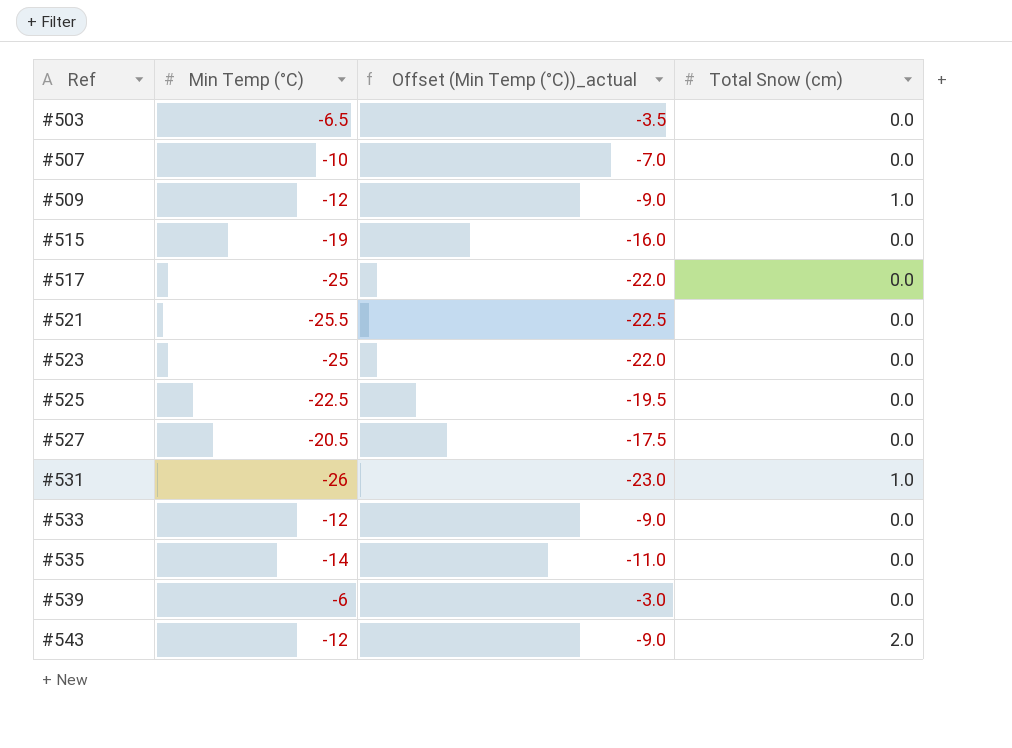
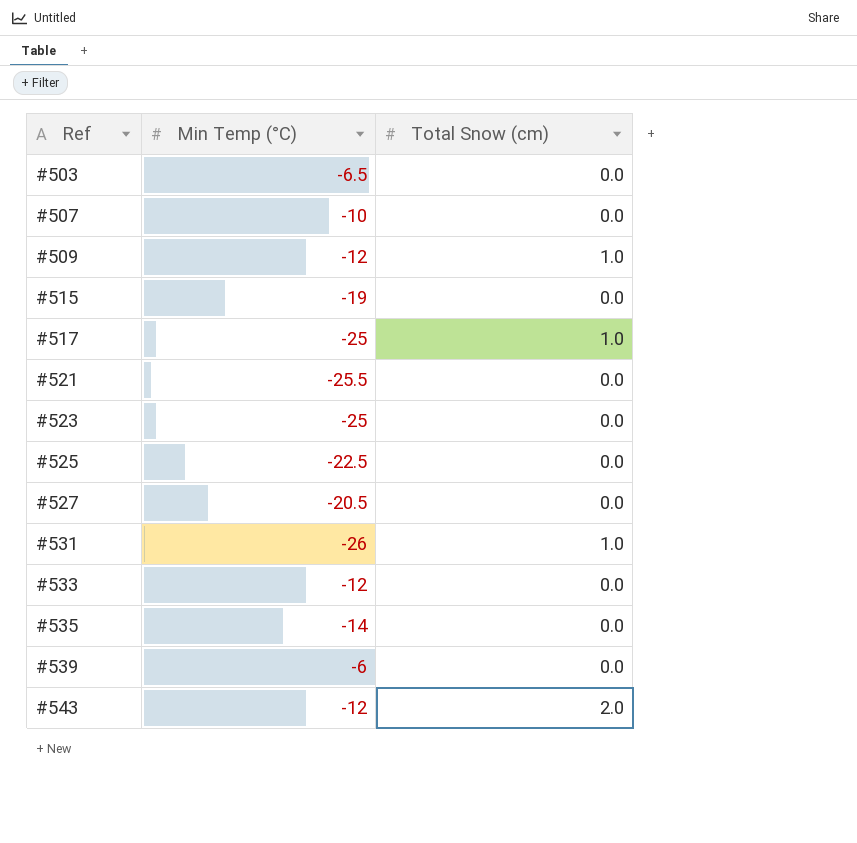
column Offset (Min Temp (°C))_actual | formula: [Min Temp (°C)] + 3 -> none
#517 | Total Snow (cm): 0.0 -> 1.0

